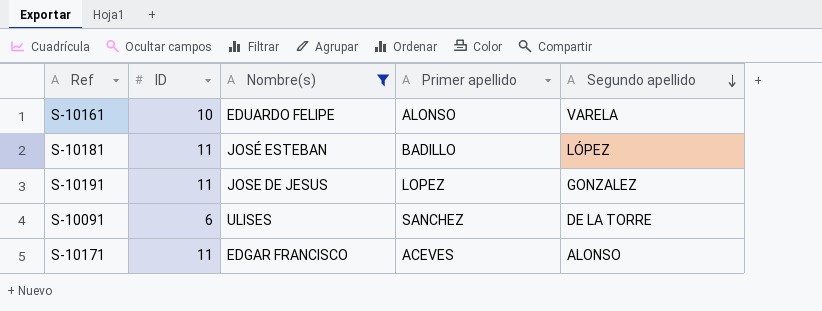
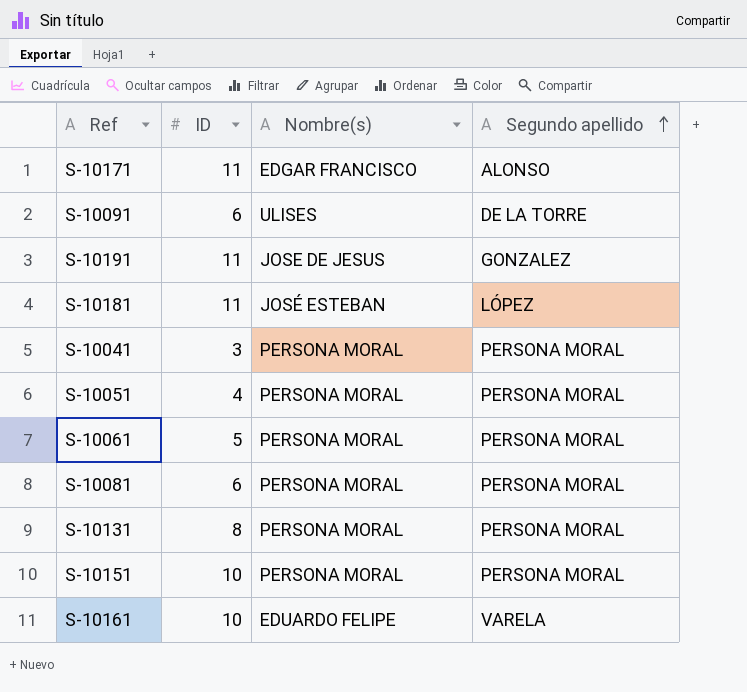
filter: Nombre(s) != PERSONA MORAL -> none
row order: Segundo apellido descending -> Segundo apellido ascending
column Primer apellido | position: 4 -> none

